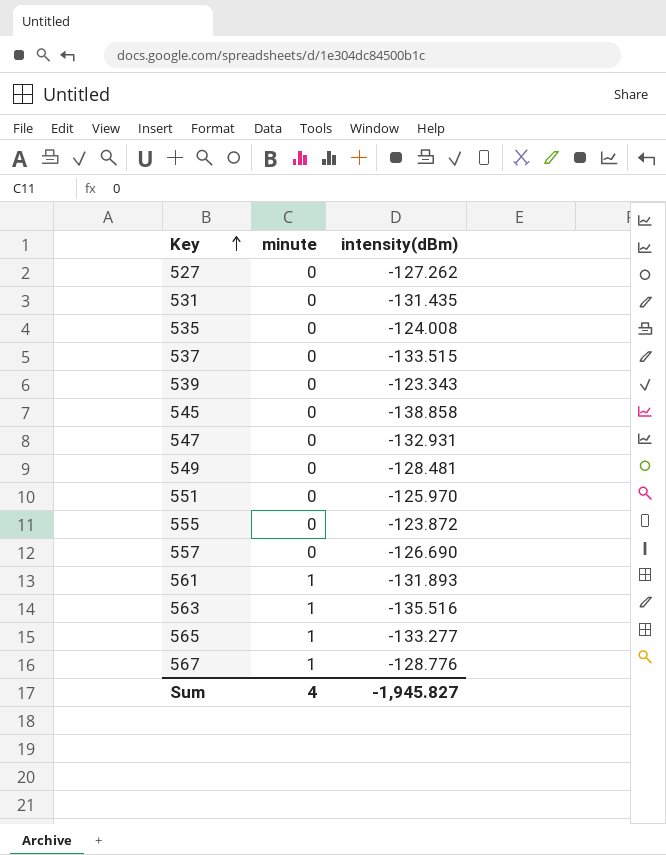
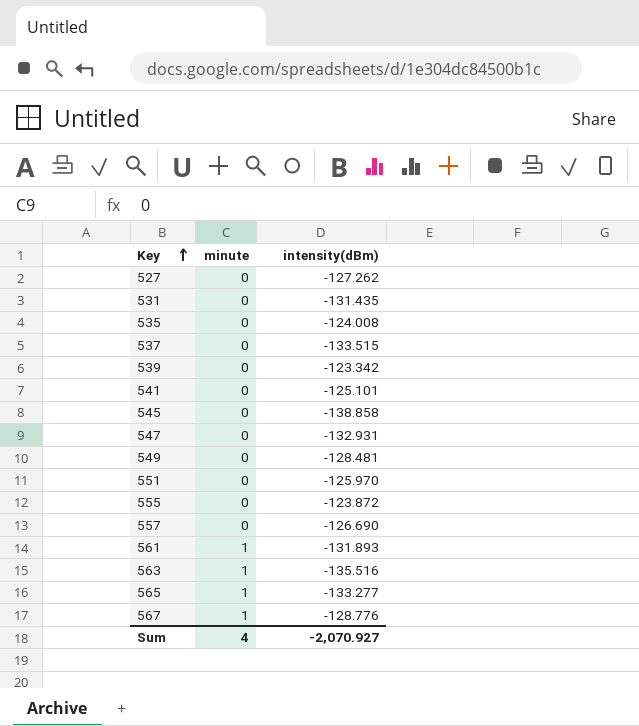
539 | intensity(dBm): -123.343 -> -123.342
row 541: none -> 0 | -125.101
Sum | intensity(dBm): -1,945.827 -> -2,070.927

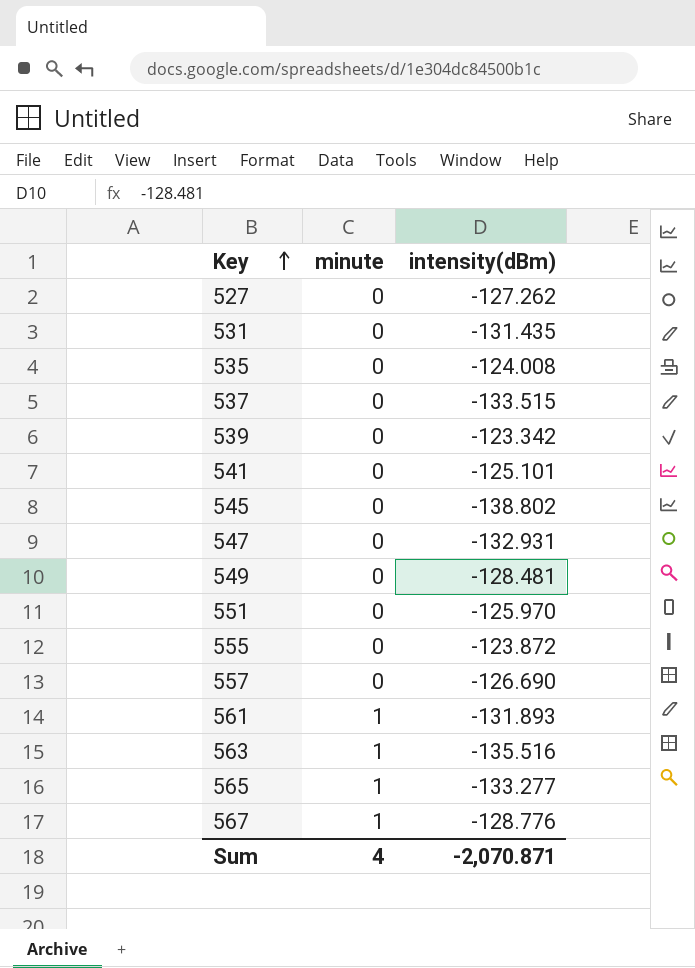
545 | intensity(dBm): -138.858 -> -138.802
Sum | intensity(dBm): -2,070.927 -> -2,070.871

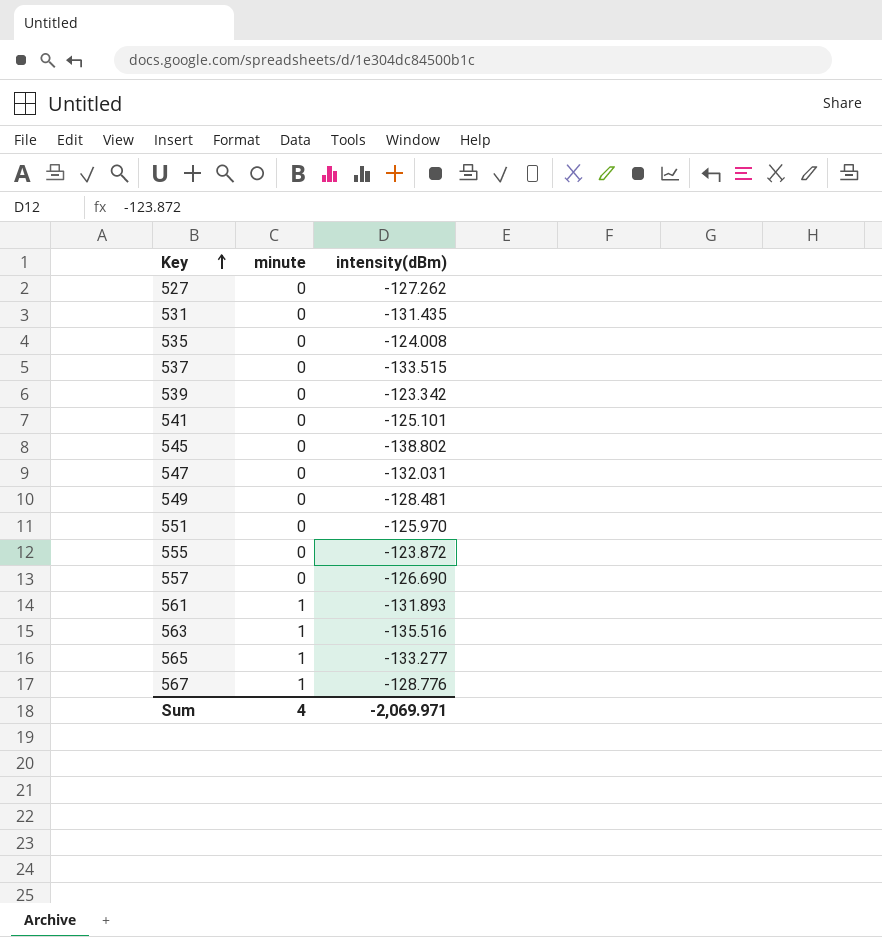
547 | intensity(dBm): -132.931 -> -132.031
Sum | intensity(dBm): -2,070.871 -> -2,069.971

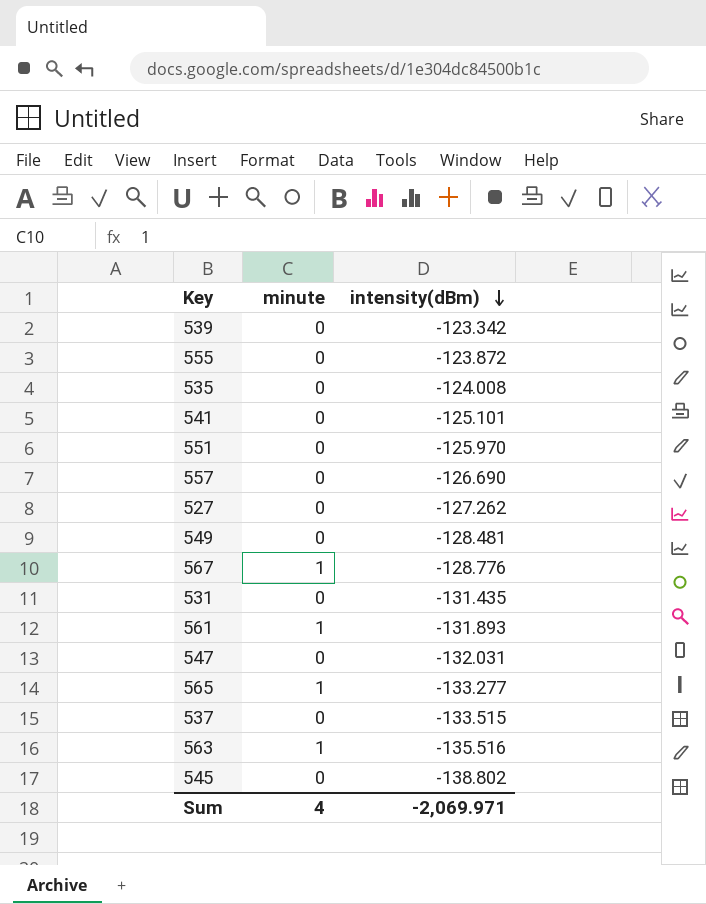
row order: Key ascending -> intensity(dBm) descending

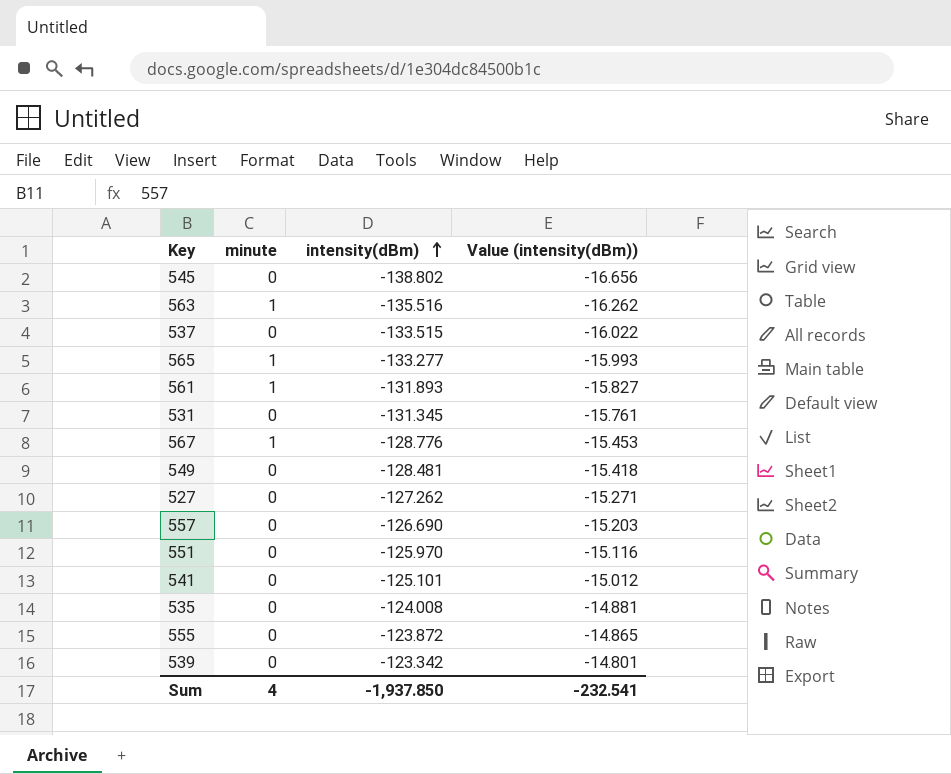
row order: intensity(dBm) descending -> intensity(dBm) ascending
column Value (intensity(dBm)) | formula: none -> [intensity(dBm)] * 0.12
row 547: 0 | -132.031 -> none
531 | intensity(dBm): -131.435 -> -131.345
Sum | intensity(dBm): -2,069.971 -> -1,937.850

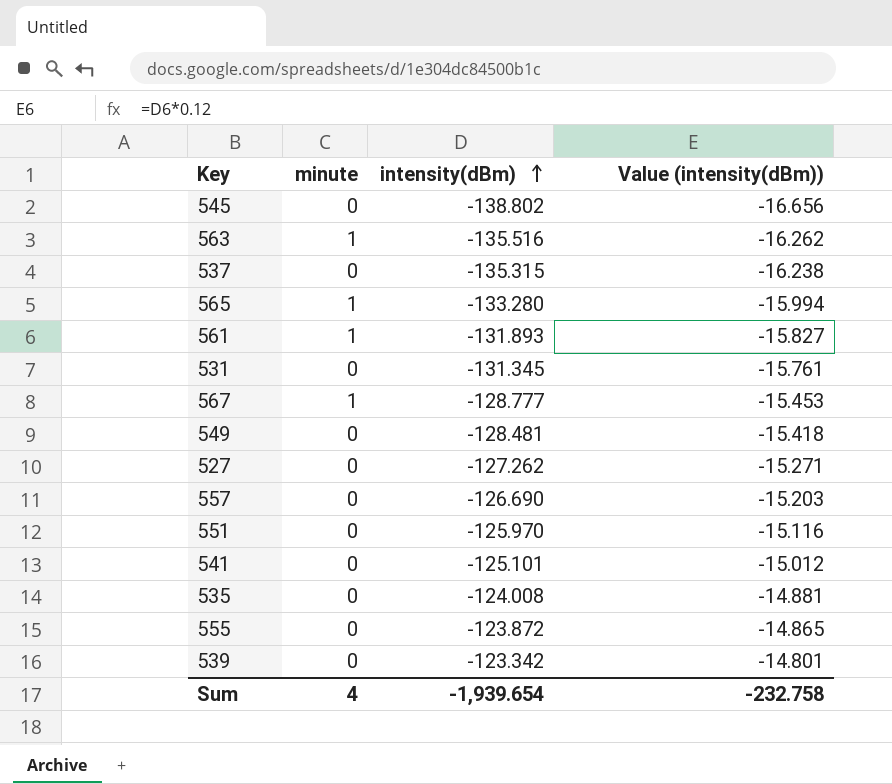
537 | intensity(dBm): -133.515 -> -135.315
537 | Value (intensity(dBm)): -16.022 -> -16.238
565 | intensity(dBm): -133.277 -> -133.280
565 | Value (intensity(dBm)): -15.993 -> -15.994
567 | intensity(dBm): -128.776 -> -128.777
Sum | intensity(dBm): -1,937.850 -> -1,939.654
Sum | Value (intensity(dBm)): -232.541 -> -232.758

